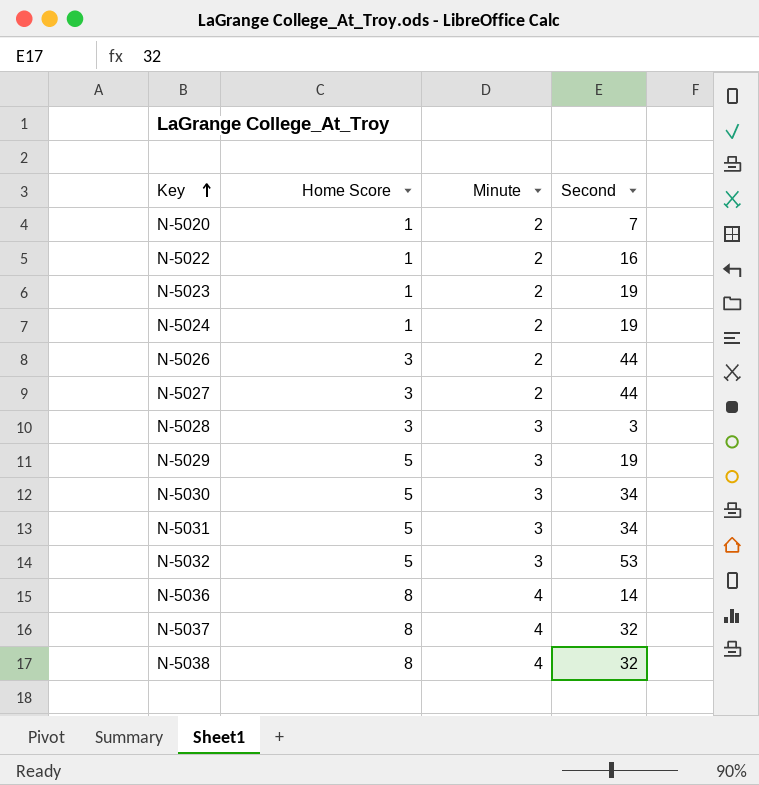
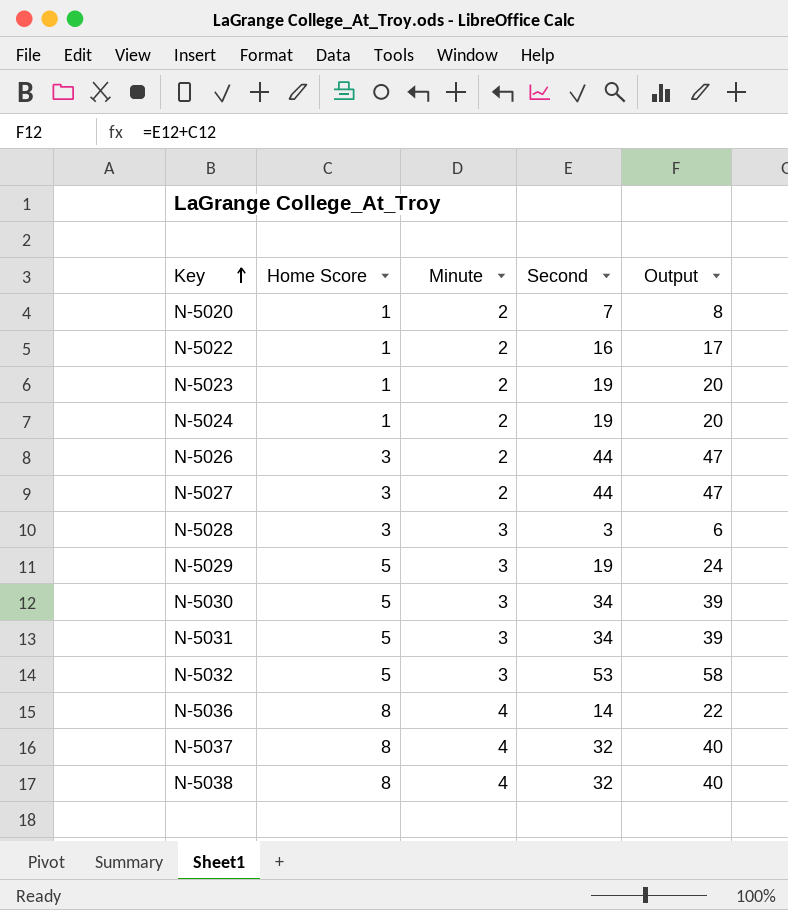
column Output | formula: none -> [Home Score] + [Second]

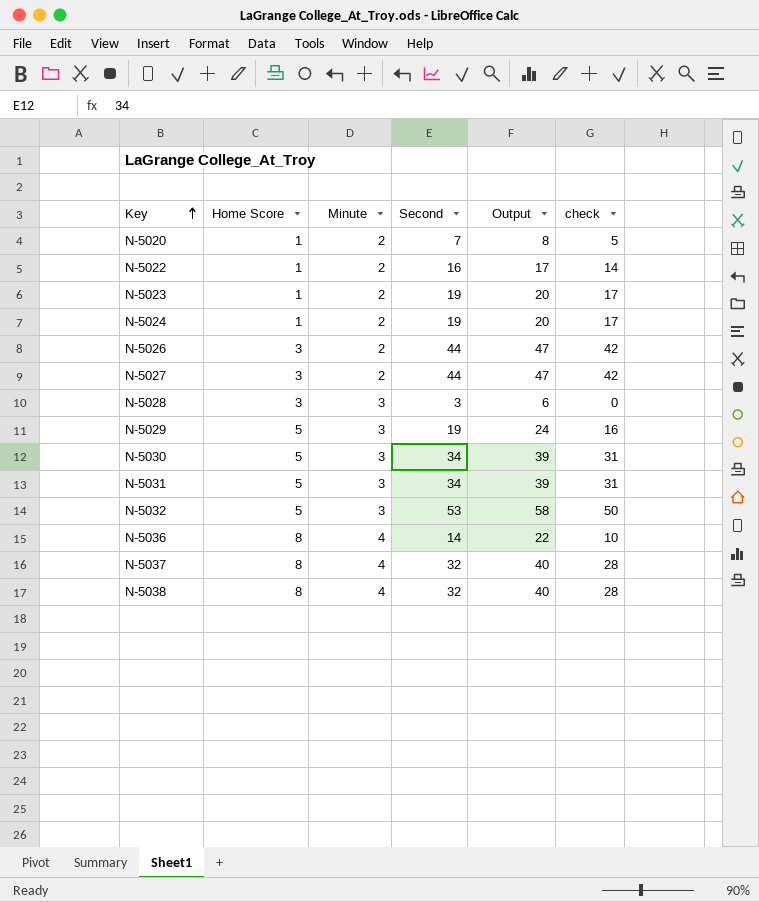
column check | formula: none -> [Second] - [Minute]

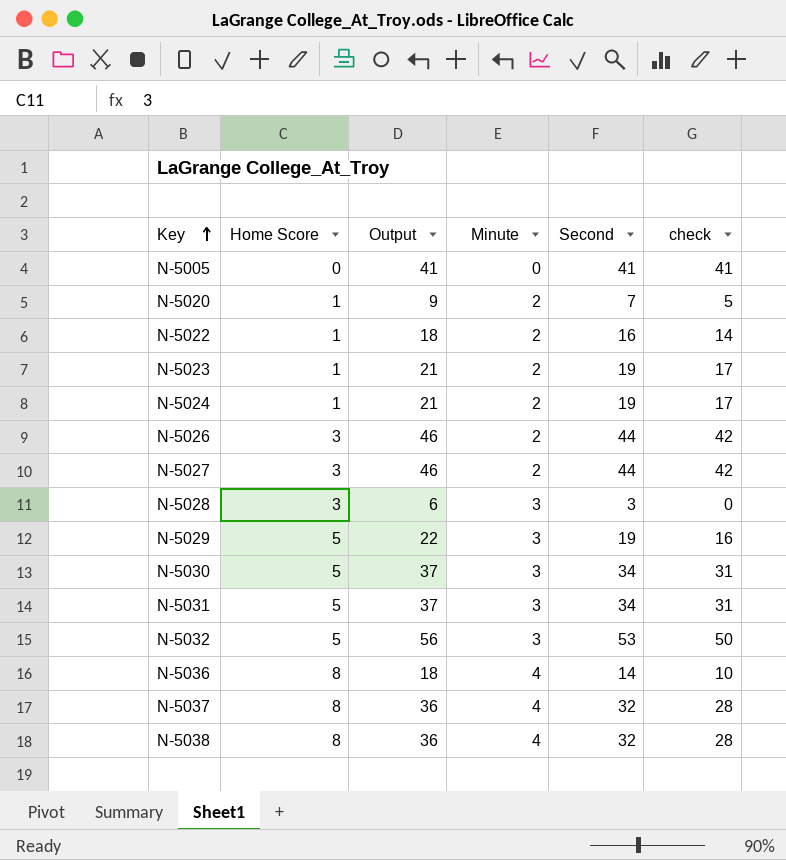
column Output | formula: [Home Score] + [Second] -> [Minute] + [Second]
column Output | position: 5 -> 3
row N-5005: none -> 0 | 41 | 0 | 41 | 41

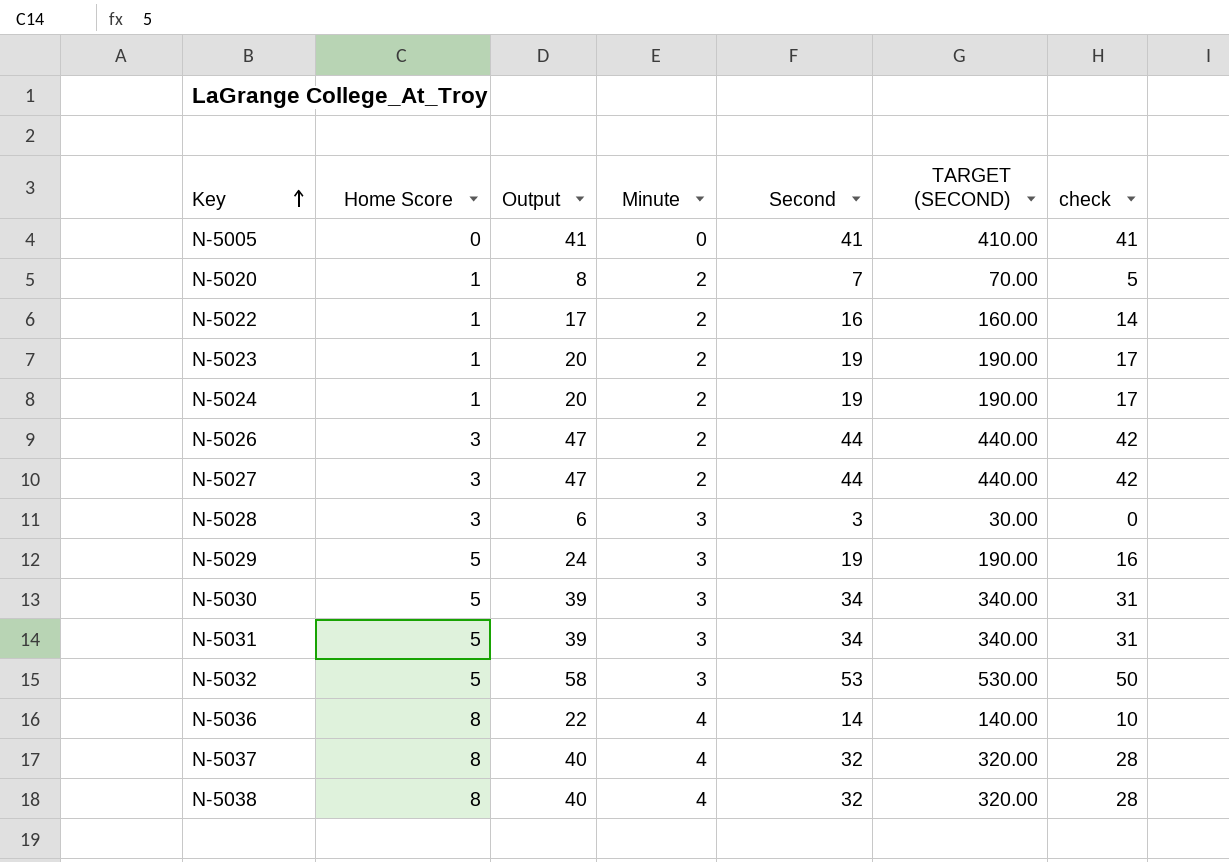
column Output | formula: [Minute] + [Second] -> [Home Score] + [Second]
column TARGET (SECOND) | formula: none -> [Second] * 10

